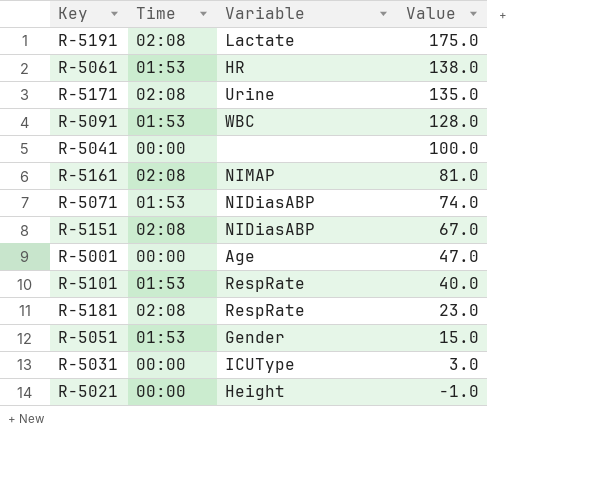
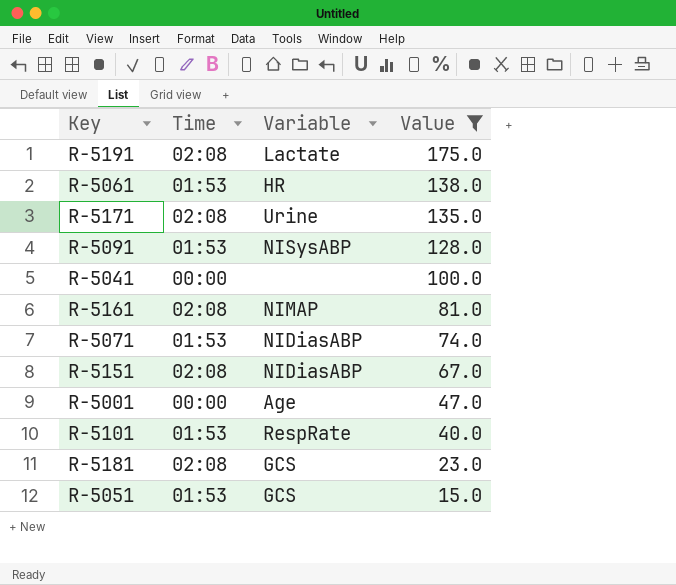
filter: none -> Value >= 15.0
R-5091 | Variable: WBC -> NISysABP
R-5181 | Variable: RespRate -> GCS
R-5051 | Variable: Gender -> GCS

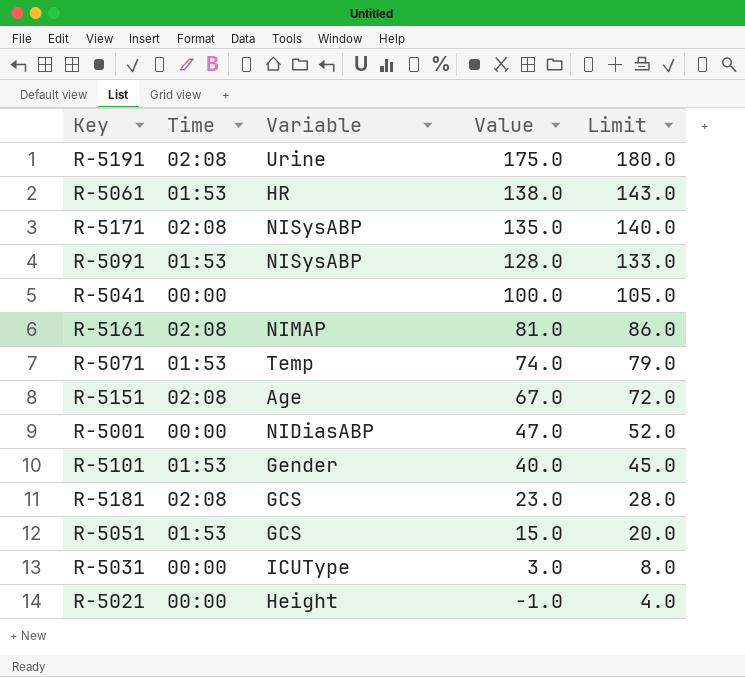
filter: Value >= 15.0 -> none
column Limit | formula: none -> [Value] + 5
R-5191 | Variable: Lactate -> Urine
R-5171 | Variable: Urine -> NISysABP
R-5071 | Variable: NIDiasABP -> Temp
R-5151 | Variable: NIDiasABP -> Age
R-5001 | Variable: Age -> NIDiasABP
R-5101 | Variable: RespRate -> Gender

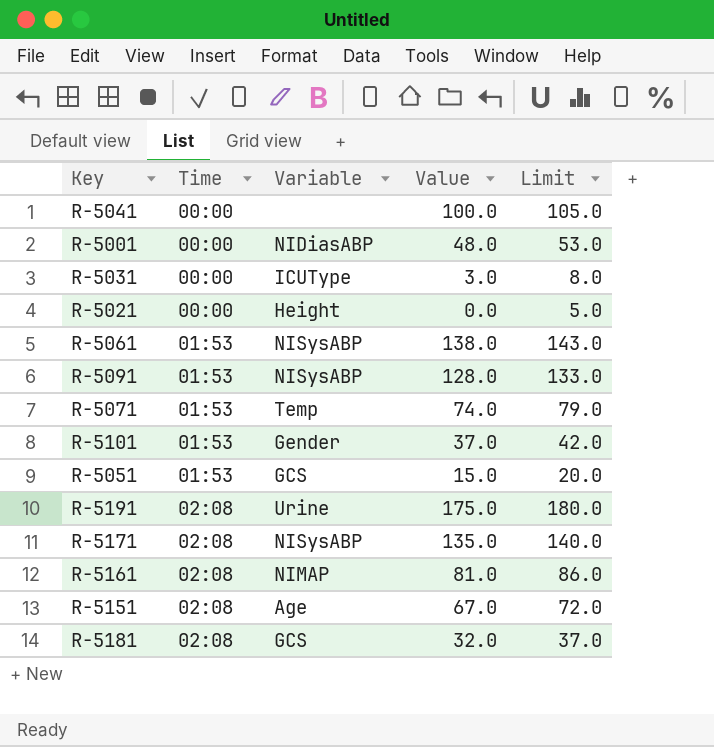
row order: Value descending -> Time ascending
R-5001 | Value: 47.0 -> 48.0
R-5001 | Limit: 52.0 -> 53.0
R-5021 | Value: -1.0 -> 0.0
R-5021 | Limit: 4.0 -> 5.0
R-5061 | Variable: HR -> NISysABP
R-5101 | Value: 40.0 -> 37.0
R-5101 | Limit: 45.0 -> 42.0
R-5181 | Value: 23.0 -> 32.0
R-5181 | Limit: 28.0 -> 37.0

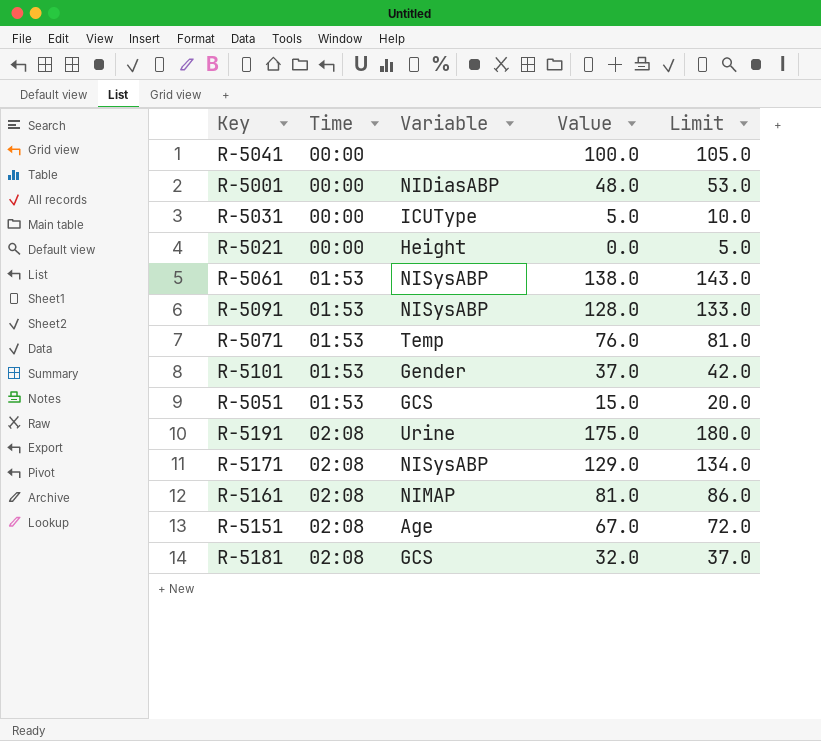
R-5031 | Value: 3.0 -> 5.0
R-5031 | Limit: 8.0 -> 10.0
R-5071 | Value: 74.0 -> 76.0
R-5071 | Limit: 79.0 -> 81.0
R-5171 | Value: 135.0 -> 129.0
R-5171 | Limit: 140.0 -> 134.0

